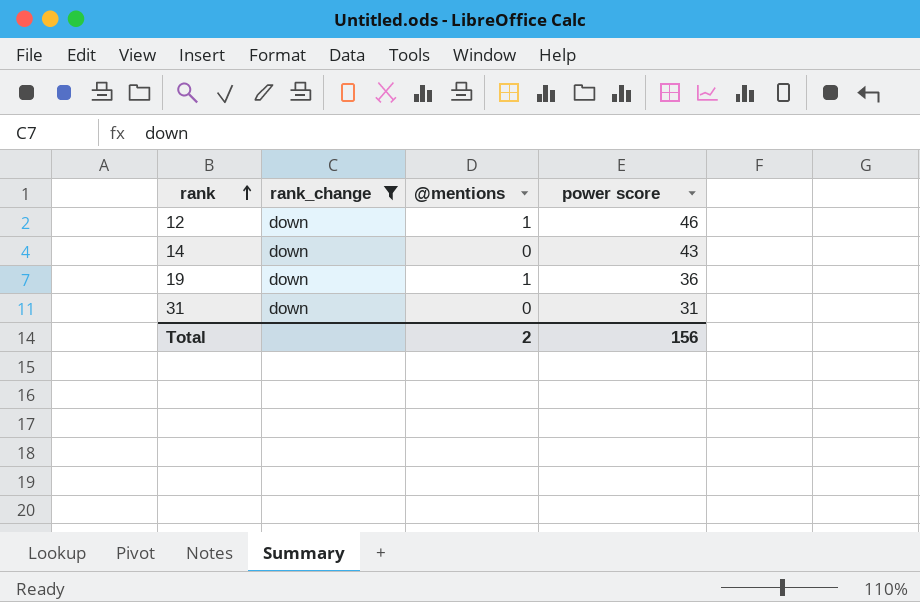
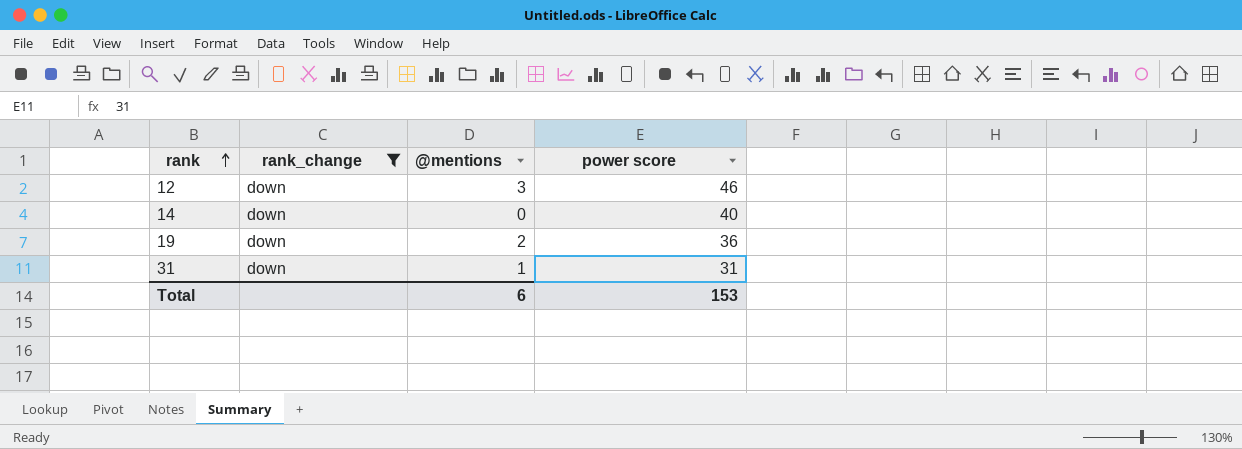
12 | @mentions: 1 -> 3
14 | power score: 43 -> 40
19 | @mentions: 1 -> 2
31 | @mentions: 0 -> 1
Total | @mentions: 2 -> 6
Total | power score: 156 -> 153

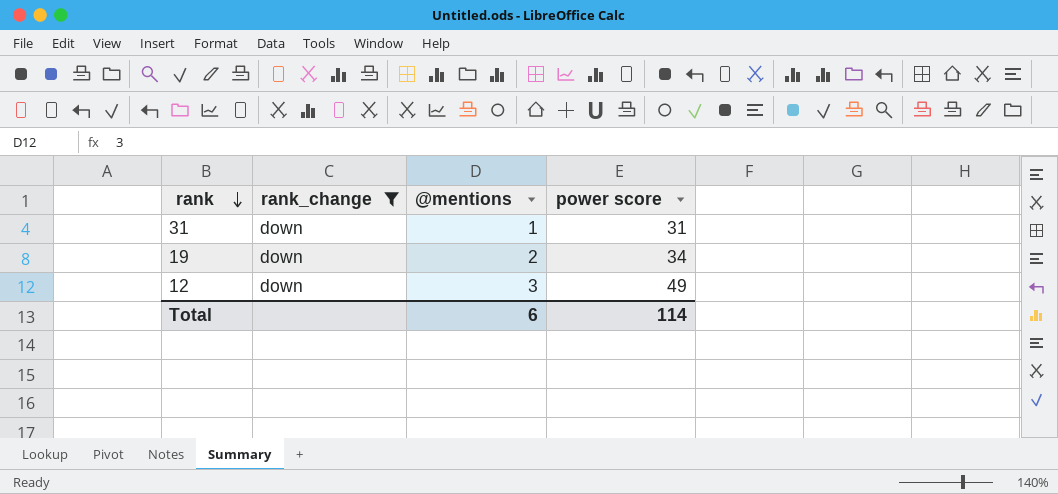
row order: rank ascending -> rank descending
row 14: down | 0 | 40 -> none
19 | power score: 36 -> 34
12 | power score: 46 -> 49
Total | power score: 153 -> 114

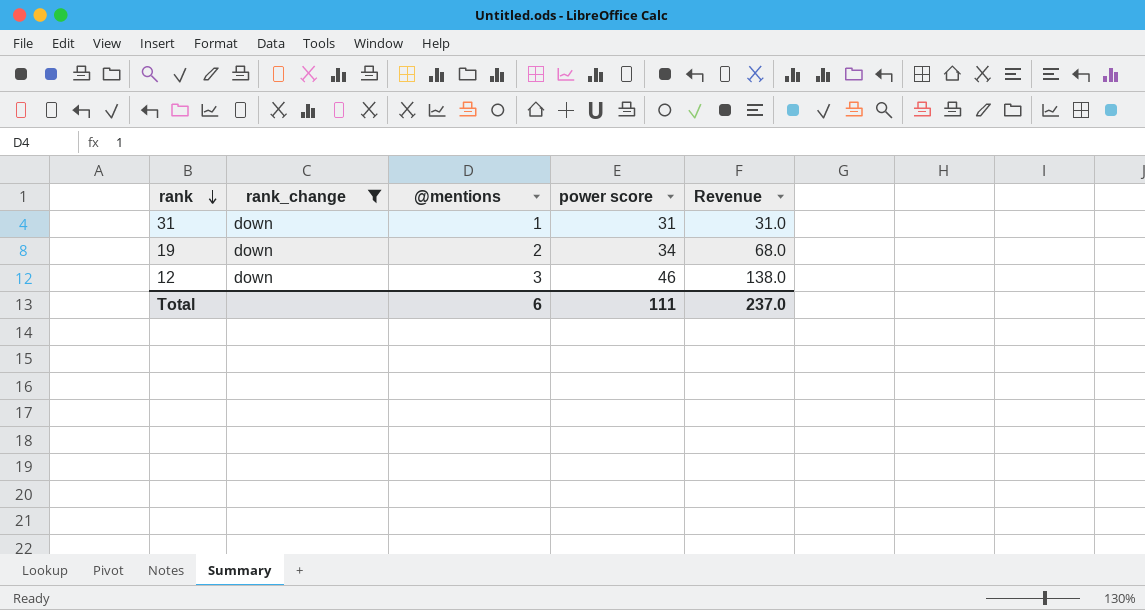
column Revenue | formula: none -> [@mentions] * [power score]
12 | power score: 49 -> 46
Total | power score: 114 -> 111

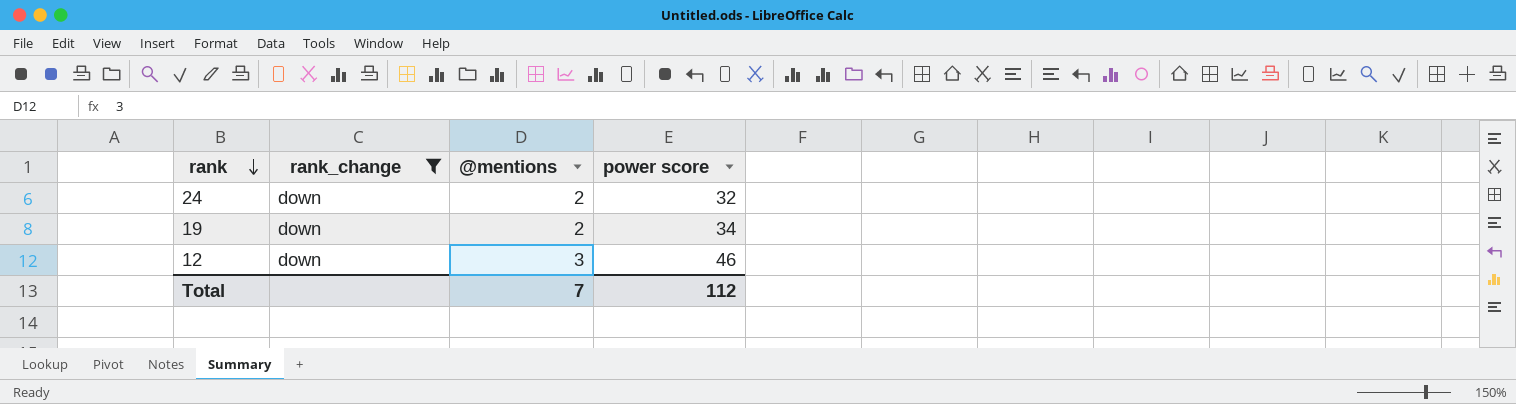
column Revenue | formula: [@mentions] * [power score] -> none
row 31: down | 1 | 31 | 31.0 -> none
row 24: none -> down | 2 | 32
Total | @mentions: 6 -> 7
Total | power score: 111 -> 112

